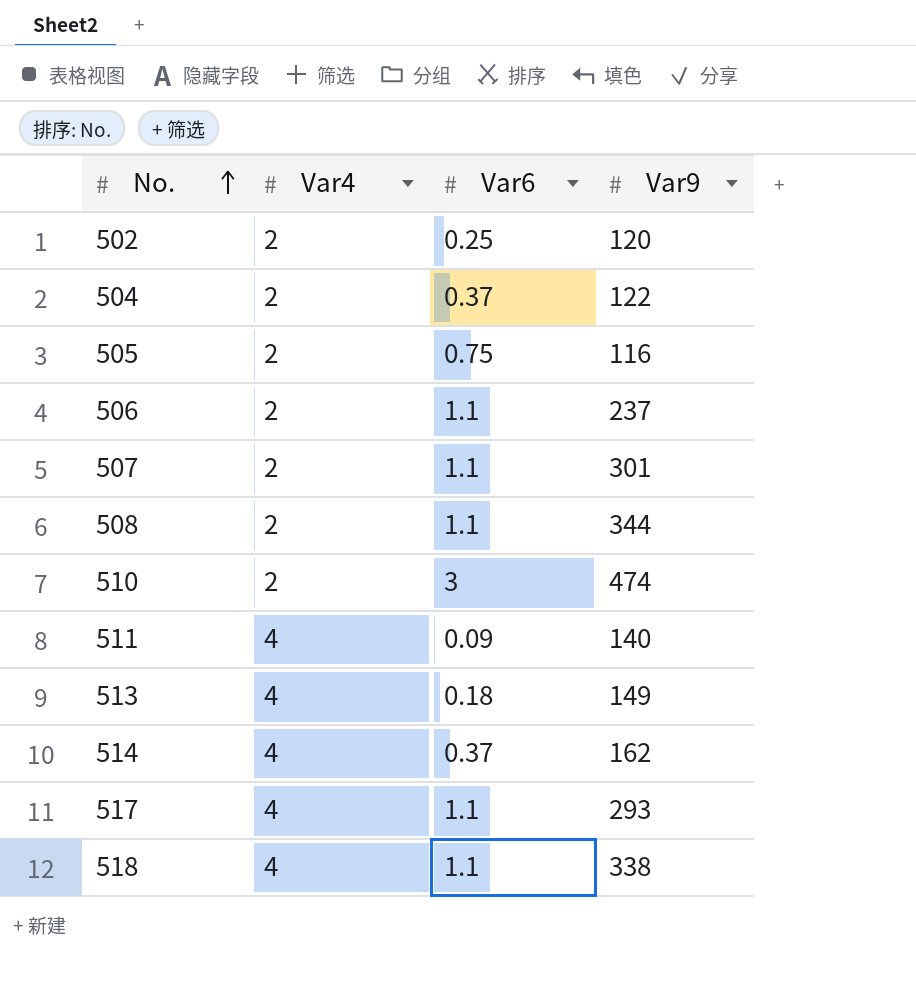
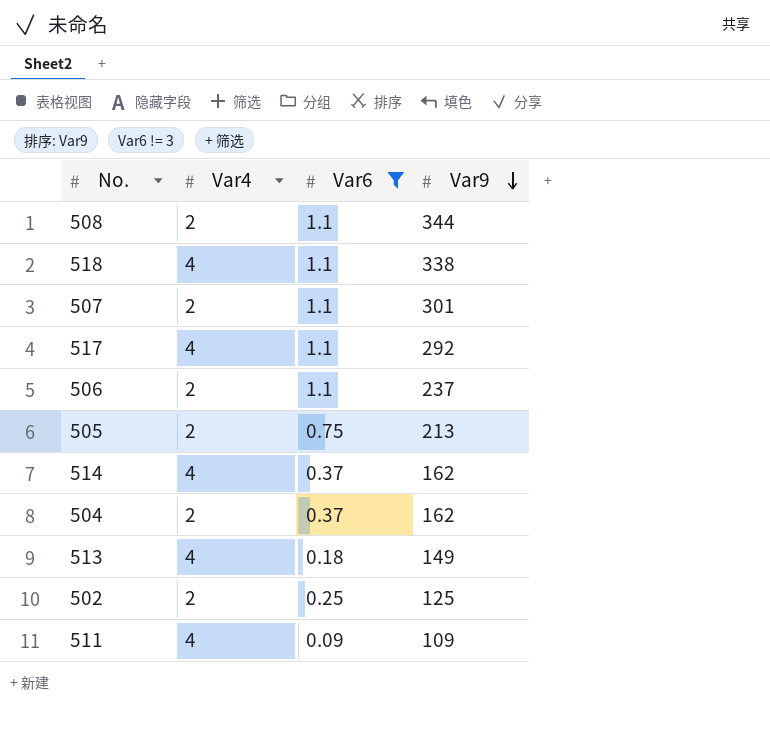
filter: none -> Var6 != 3
row order: No. ascending -> Var9 descending
517 | Var9: 293 -> 292
505 | Var9: 116 -> 213
504 | Var9: 122 -> 162
502 | Var9: 120 -> 125
511 | Var9: 140 -> 109

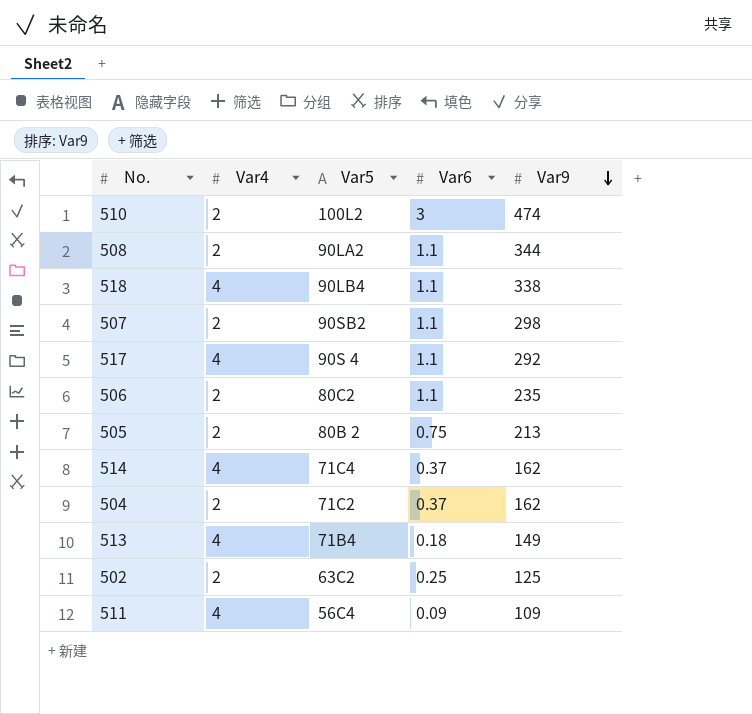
filter: Var6 != 3 -> none
column Var5 | position: none -> 3
507 | Var9: 301 -> 298
506 | Var9: 237 -> 235

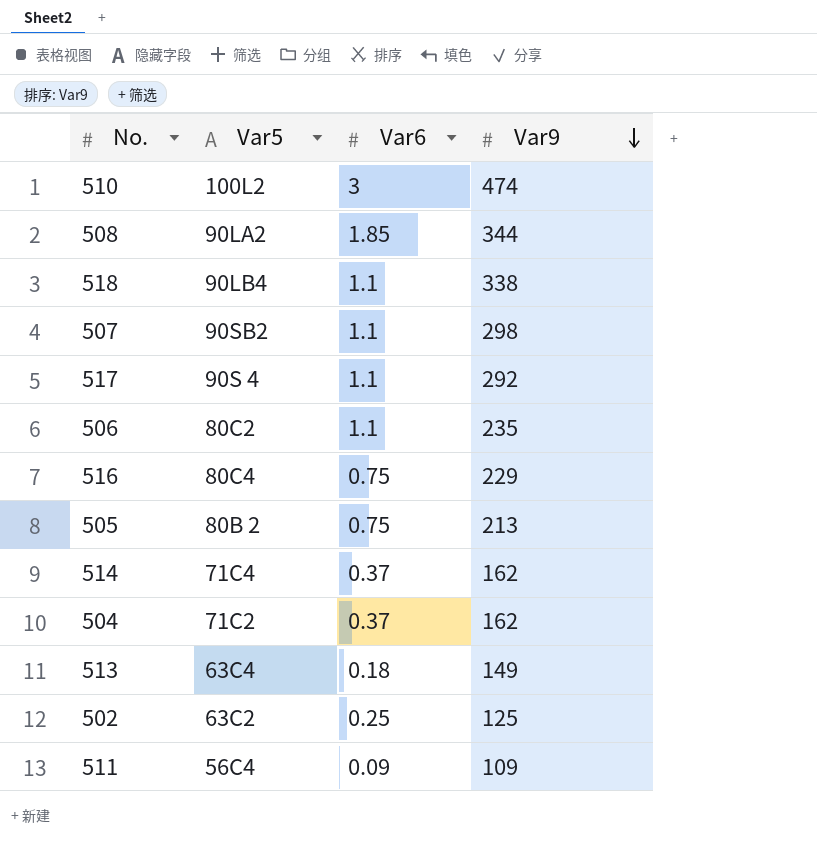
column Var4 | position: 2 -> none
508 | Var6: 1.1 -> 1.85
row 516: none -> 80C4 | 0.75 | 229
513 | Var5: 71B4 -> 63C4

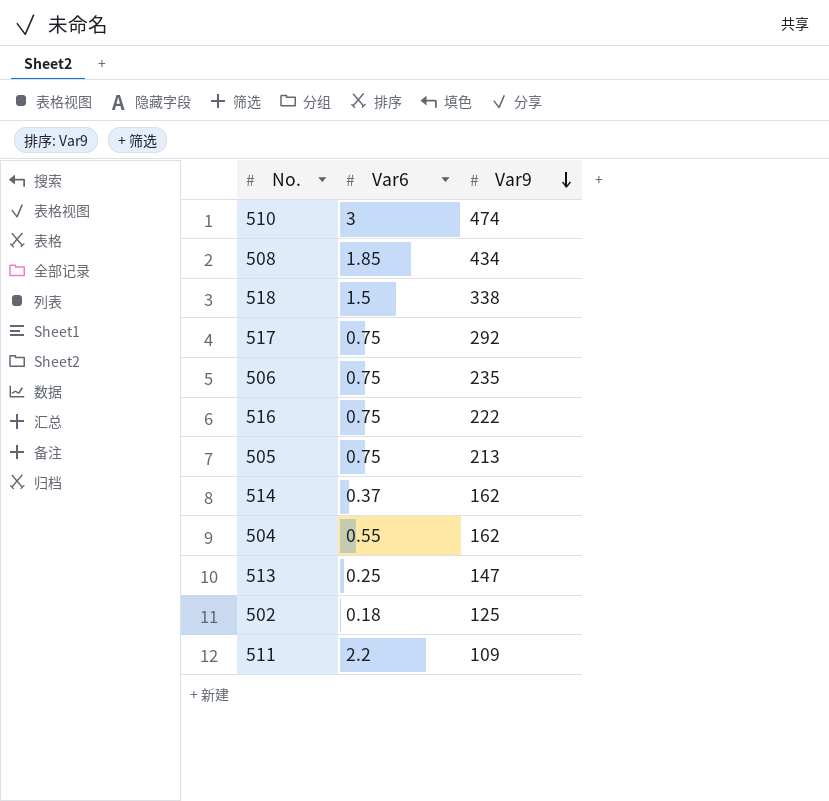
column Var5 | position: 2 -> none
row 507: 90SB2 | 1.1 | 298 -> none
508 | Var9: 344 -> 434
518 | Var6: 1.1 -> 1.5
517 | Var6: 1.1 -> 0.75
506 | Var6: 1.1 -> 0.75
516 | Var9: 229 -> 222
504 | Var6: 0.37 -> 0.55
513 | Var6: 0.18 -> 0.25
513 | Var9: 149 -> 147
502 | Var6: 0.25 -> 0.18
511 | Var6: 0.09 -> 2.2

